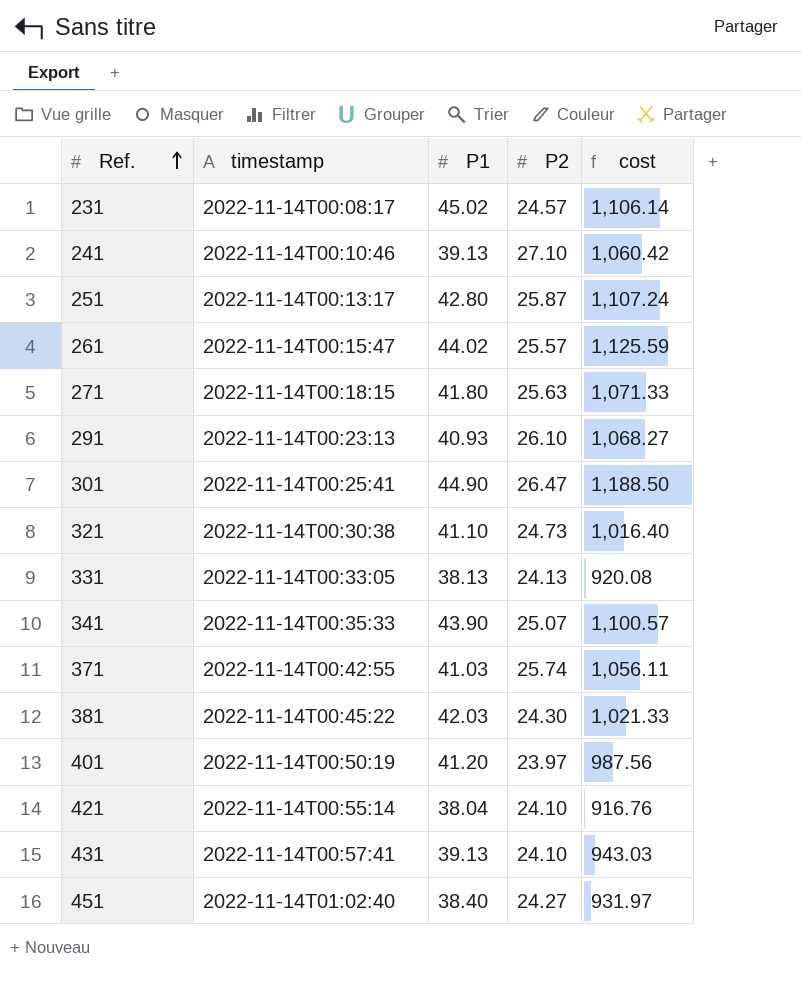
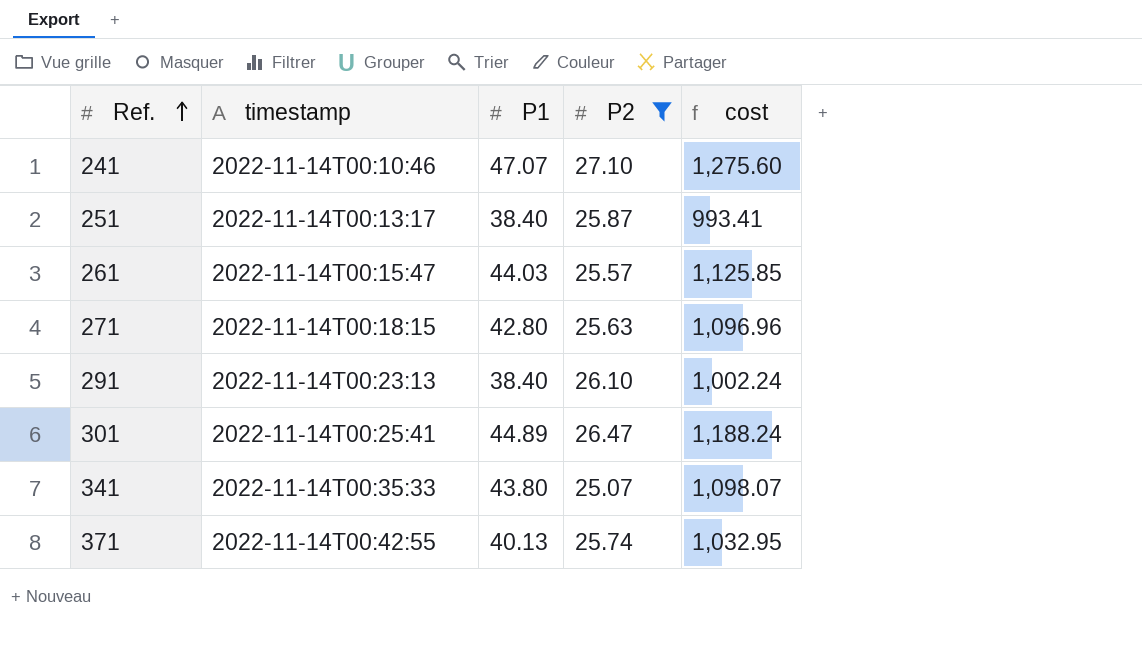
filter: none -> P2 >= 25.07
241 | P1: 39.13 -> 47.07
241 | cost: 1,060.42 -> 1,275.60
251 | P1: 42.80 -> 38.40
251 | cost: 1,107.24 -> 993.41
261 | P1: 44.02 -> 44.03
261 | cost: 1,125.59 -> 1,125.85
271 | P1: 41.80 -> 42.80
271 | cost: 1,071.33 -> 1,096.96
291 | P1: 40.93 -> 38.40
291 | cost: 1,068.27 -> 1,002.24
301 | P1: 44.90 -> 44.89
301 | cost: 1,188.50 -> 1,188.24
341 | P1: 43.90 -> 43.80
341 | cost: 1,100.57 -> 1,098.07
371 | P1: 41.03 -> 40.13
371 | cost: 1,056.11 -> 1,032.95

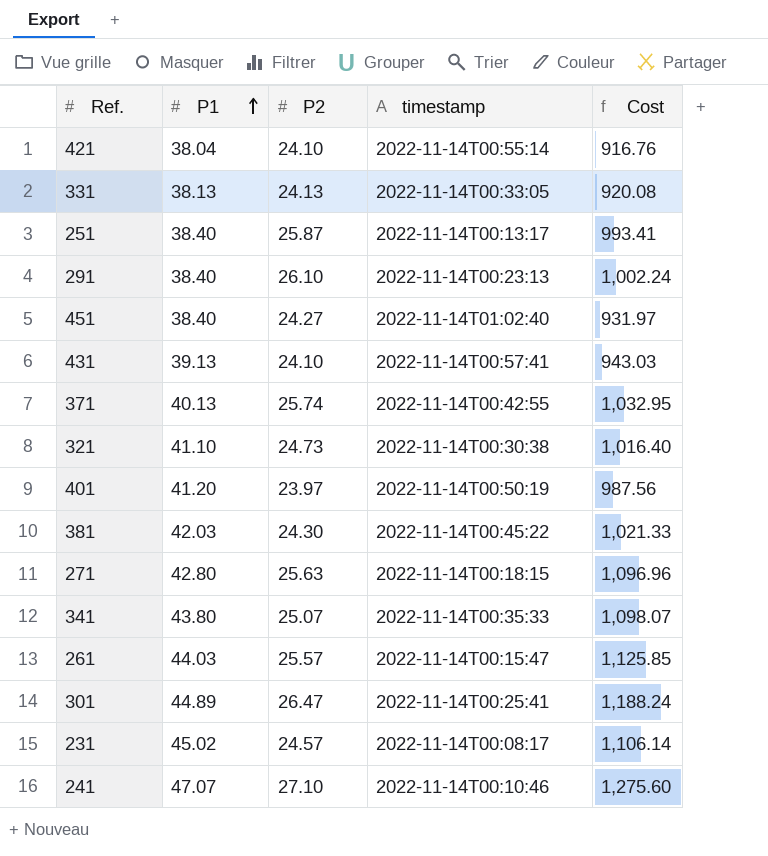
filter: P2 >= 25.07 -> none
row order: Ref. ascending -> P1 ascending
column timestamp | position: 2 -> 4
column name: cost -> Cost

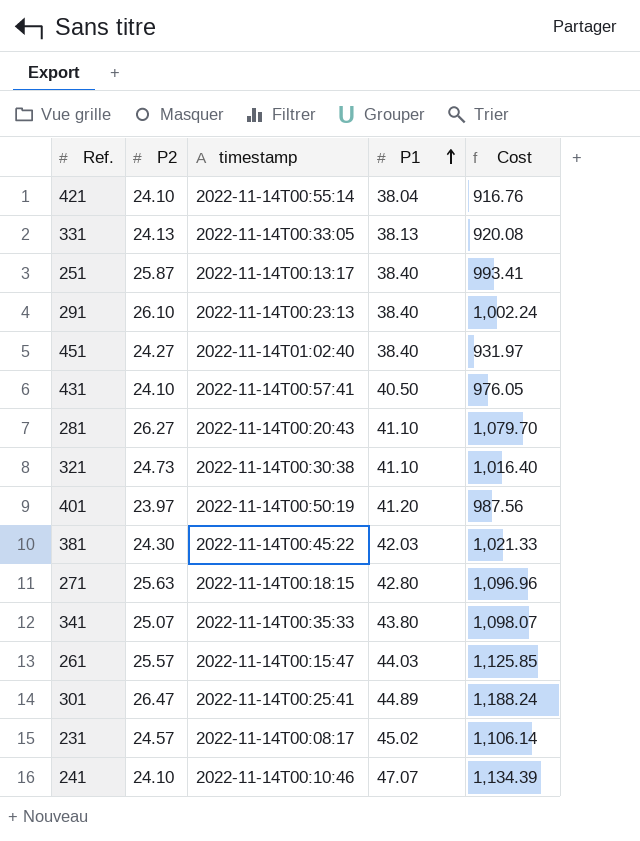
column P1 | position: 2 -> 4
row 371: 40.13 | 25.74 | 2022-11-14T00:42:55 | 1,032.95 -> none
431 | P1: 39.13 -> 40.50
431 | Cost: 943.03 -> 976.05
row 281: none -> 26.27 | 2022-11-14T00:20:43 | 41.10 | 1,079.70
241 | P2: 27.10 -> 24.10
241 | Cost: 1,275.60 -> 1,134.39

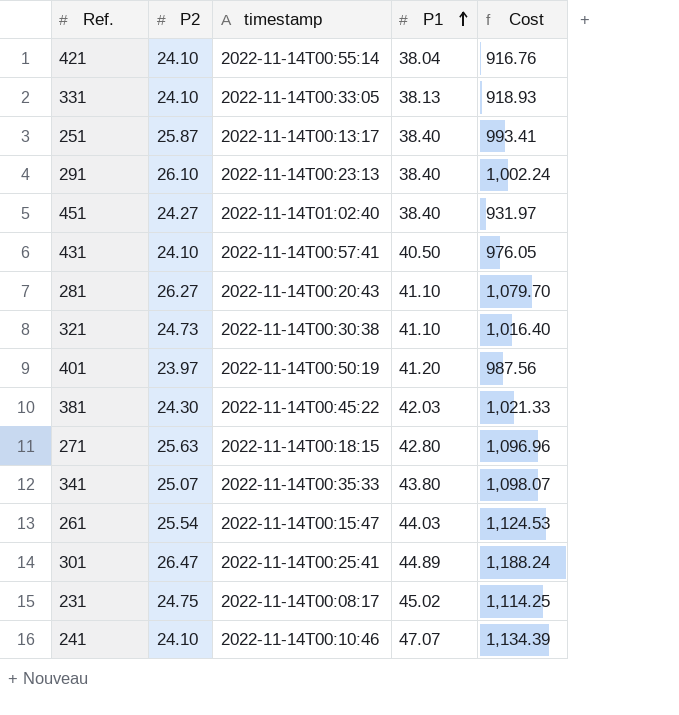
331 | P2: 24.13 -> 24.10
331 | Cost: 920.08 -> 918.93
261 | P2: 25.57 -> 25.54
261 | Cost: 1,125.85 -> 1,124.53
231 | P2: 24.57 -> 24.75
231 | Cost: 1,106.14 -> 1,114.25

